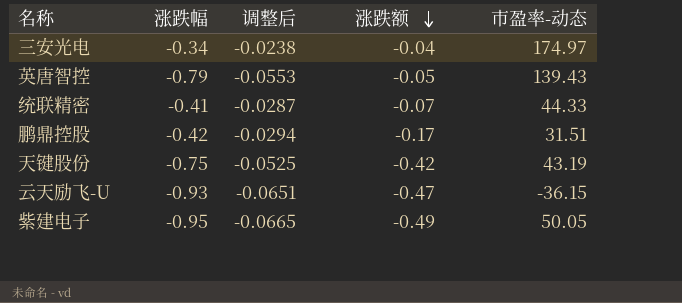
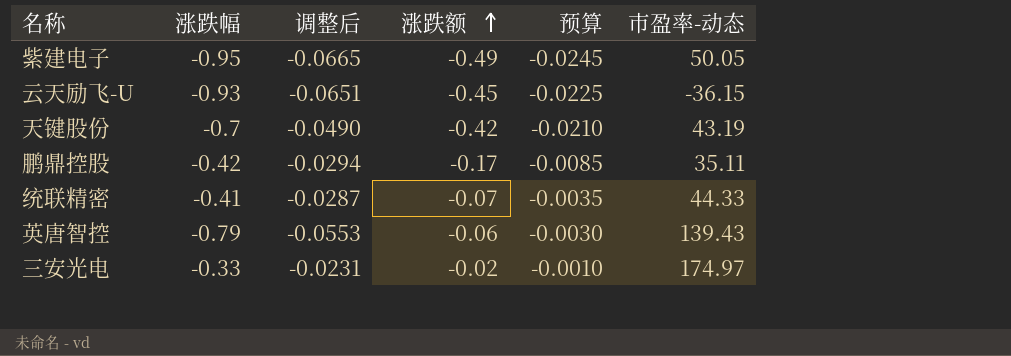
row order: 涨跌额 descending -> 涨跌额 ascending
column 预算 | formula: none -> [涨跌额] * 0.05
云天励飞-U | 涨跌额: -0.47 -> -0.45
天键股份 | 涨跌幅: -0.75 -> -0.7
天键股份 | 调整后: -0.0525 -> -0.0490
鹏鼎控股 | 市盈率-动态: 31.51 -> 35.11
英唐智控 | 涨跌额: -0.05 -> -0.06
三安光电 | 涨跌幅: -0.34 -> -0.33
三安光电 | 调整后: -0.0238 -> -0.0231
三安光电 | 涨跌额: -0.04 -> -0.02

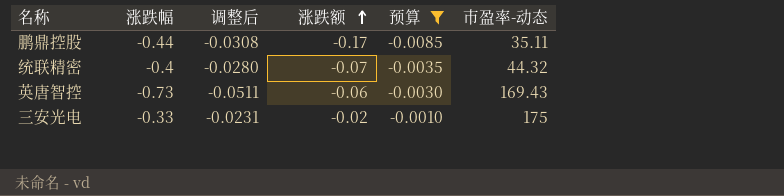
filter: none -> 预算 >= -0.0085
鹏鼎控股 | 涨跌幅: -0.42 -> -0.44
鹏鼎控股 | 调整后: -0.0294 -> -0.0308
统联精密 | 涨跌幅: -0.41 -> -0.4
统联精密 | 调整后: -0.0287 -> -0.0280
统联精密 | 市盈率-动态: 44.33 -> 44.32
英唐智控 | 涨跌幅: -0.79 -> -0.73
英唐智控 | 调整后: -0.0553 -> -0.0511
英唐智控 | 市盈率-动态: 139.43 -> 169.43
三安光电 | 市盈率-动态: 174.97 -> 175

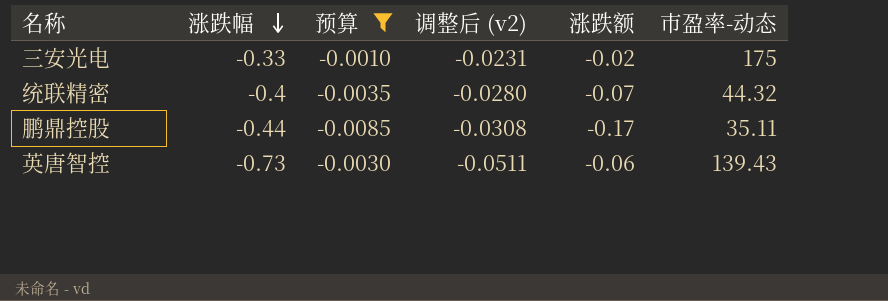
row order: 涨跌额 ascending -> 涨跌幅 descending
column 预算 | position: 5 -> 3
column name: 调整后 -> 调整后 (v2)
英唐智控 | 市盈率-动态: 169.43 -> 139.43

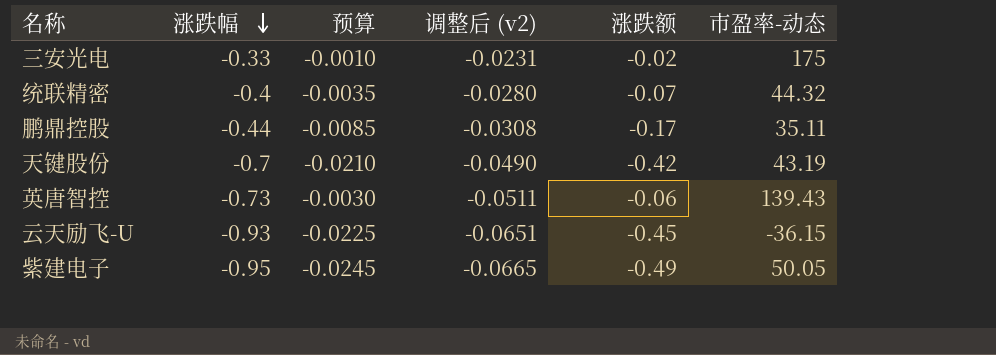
filter: 预算 >= -0.0085 -> none

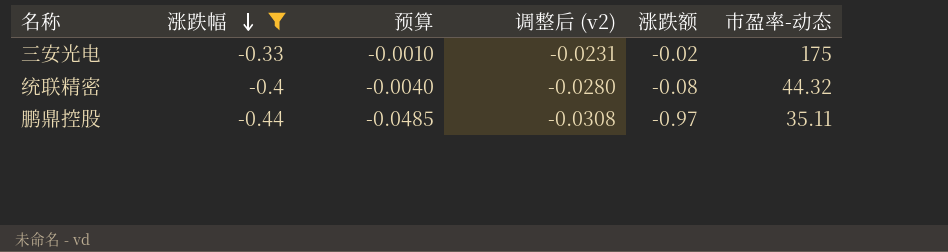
filter: none -> 涨跌幅 >= -0.44
统联精密 | 预算: -0.0035 -> -0.0040
统联精密 | 涨跌额: -0.07 -> -0.08
鹏鼎控股 | 预算: -0.0085 -> -0.0485
鹏鼎控股 | 涨跌额: -0.17 -> -0.97

